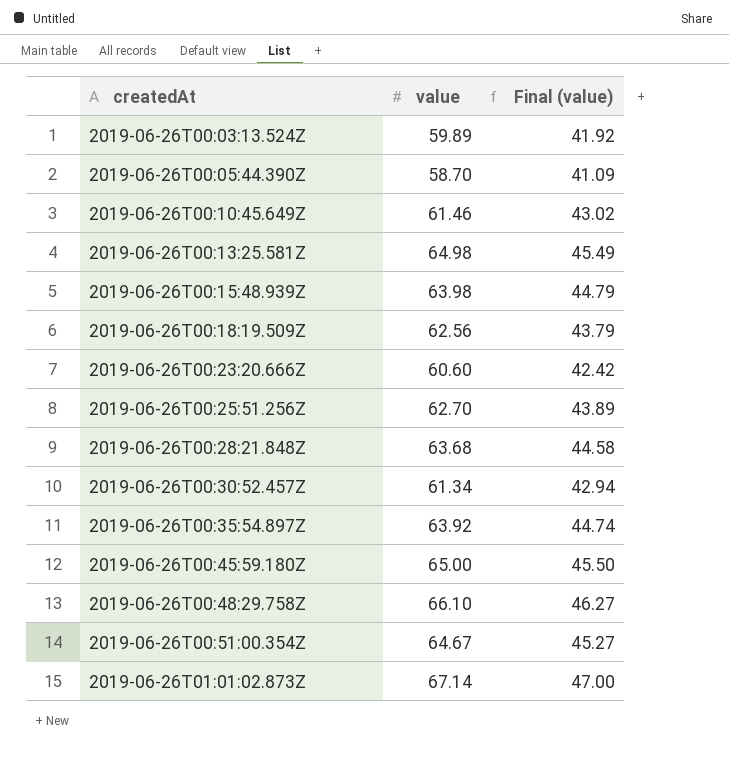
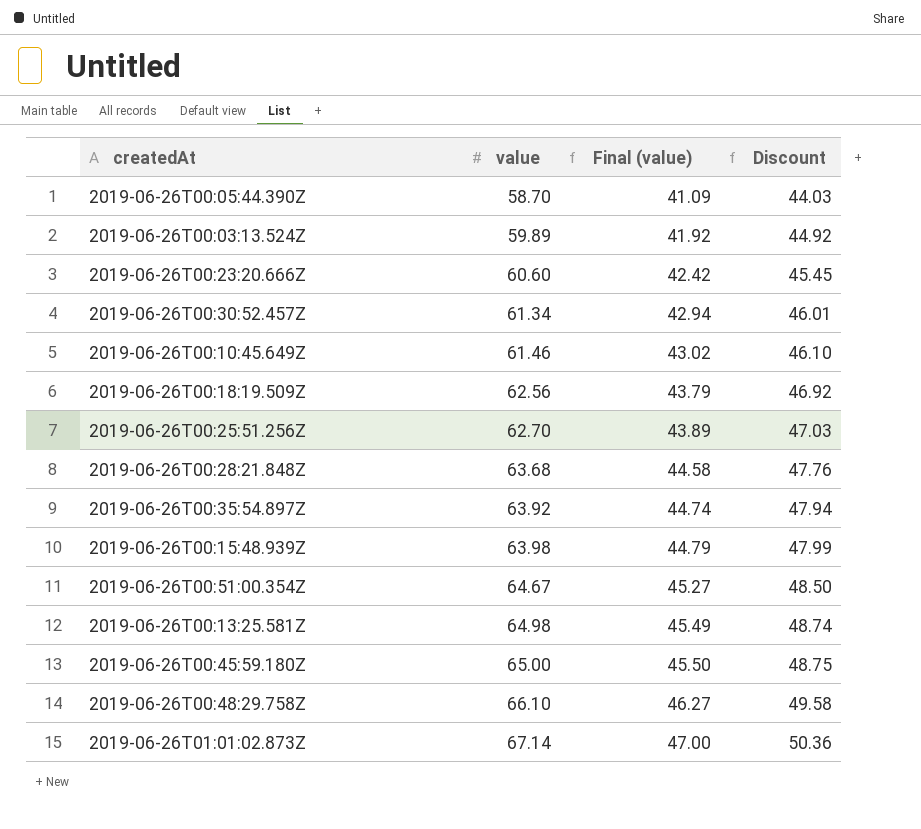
row order: createdAt ascending -> value ascending
column Discount | formula: none -> [value] * 0.75

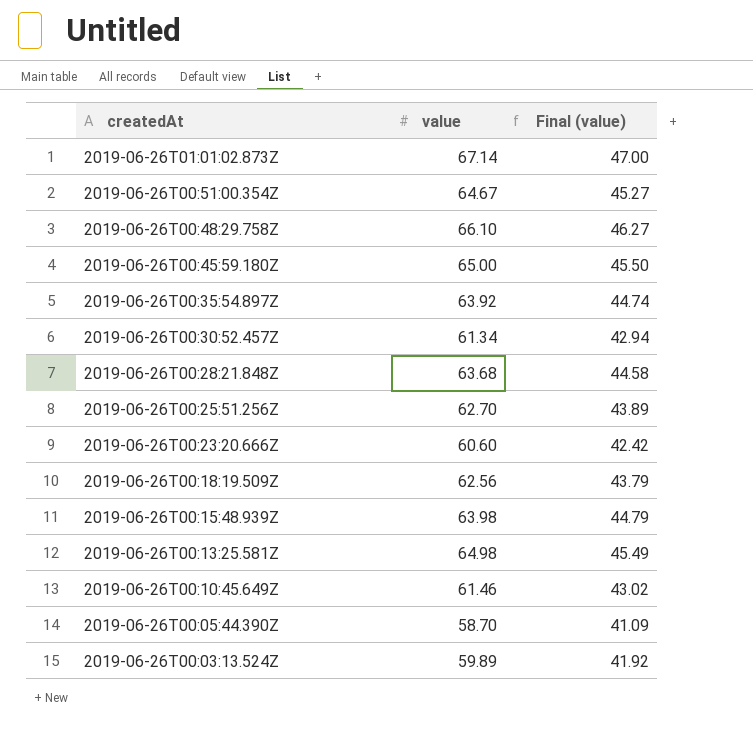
row order: value ascending -> createdAt descending
column Discount | formula: [value] * 0.75 -> none

